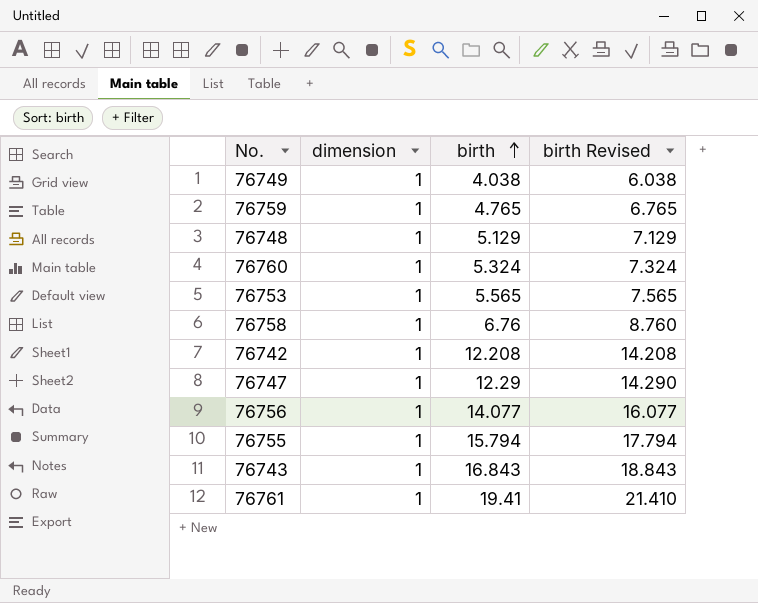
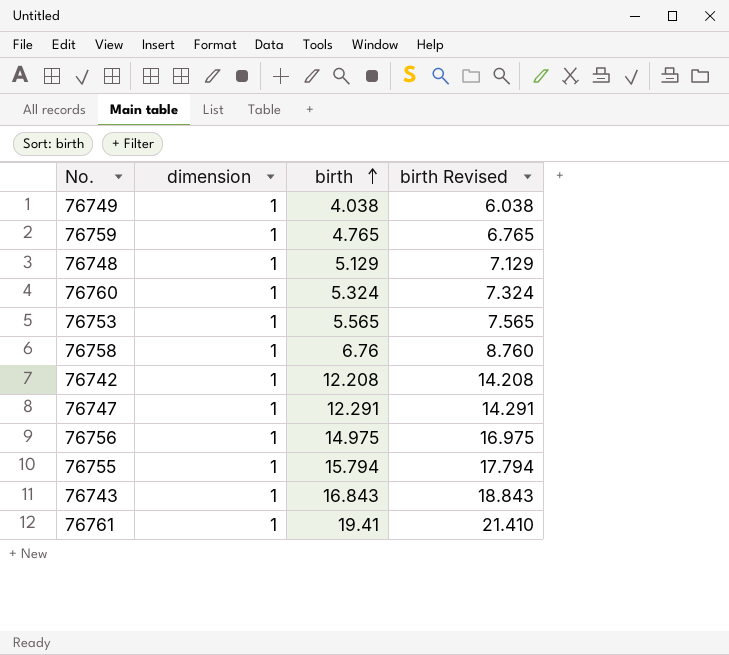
76747 | birth: 12.29 -> 12.291
76747 | birth Revised: 14.290 -> 14.291
76756 | birth: 14.077 -> 14.975
76756 | birth Revised: 16.077 -> 16.975

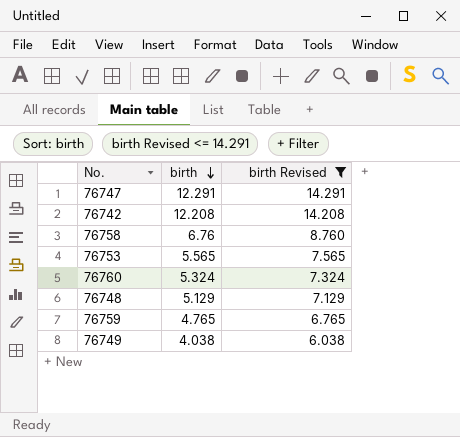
filter: none -> birth Revised <= 14.291
row order: birth ascending -> birth descending
column dimension | position: 2 -> none

